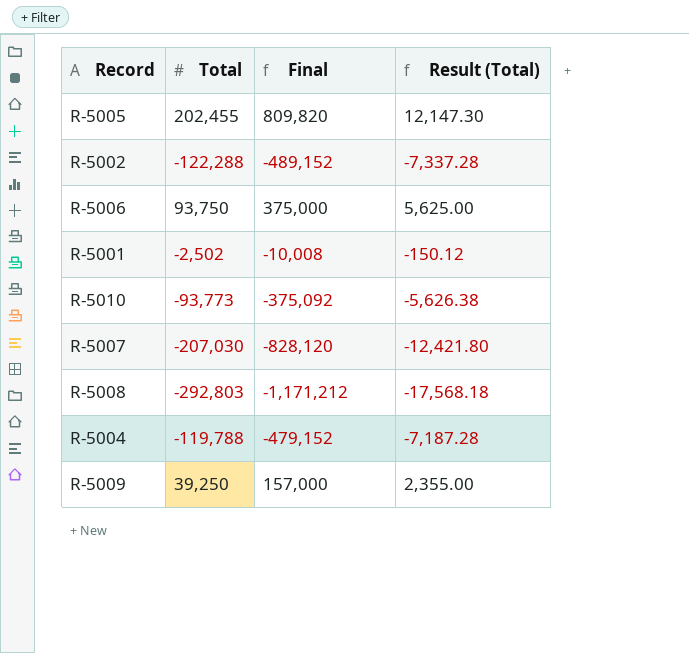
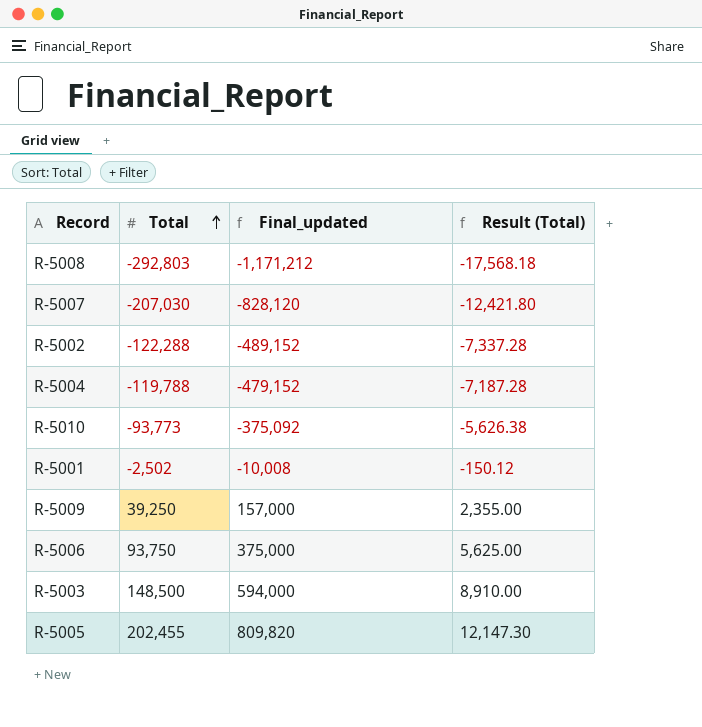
row order: none -> Total ascending
column name: Final -> Final_updated
row R-5003: none -> 148,500 | 594,000 | 8,910.00

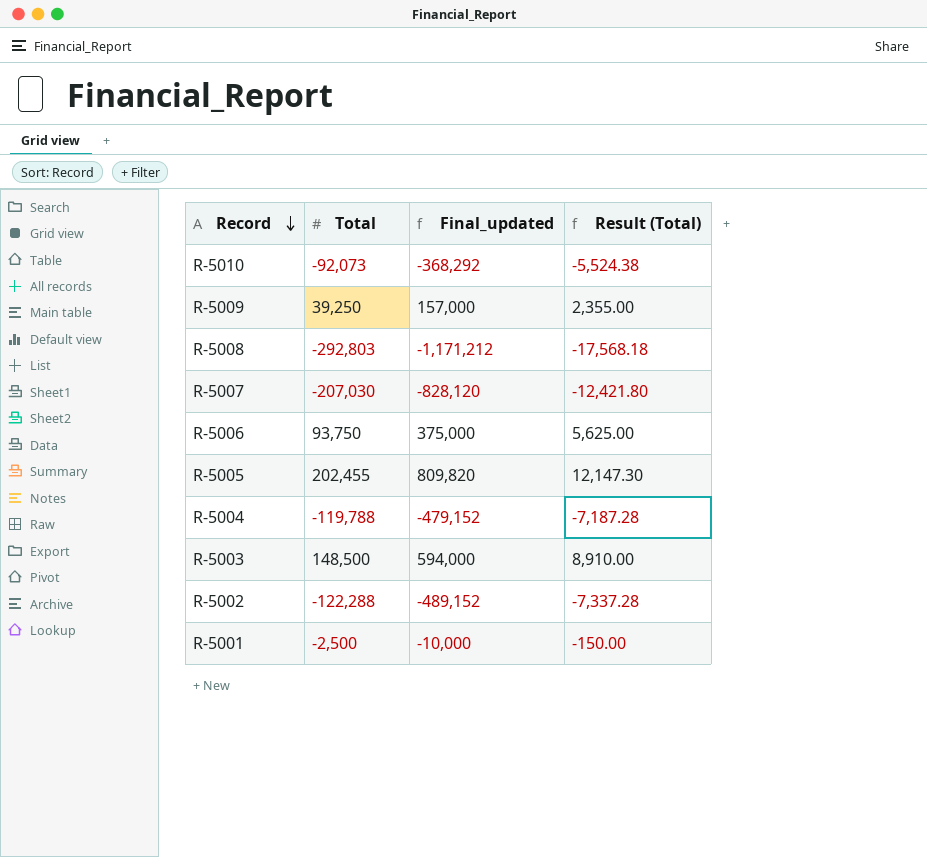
row order: Total ascending -> Record descending
R-5010 | Total: -93,773 -> -92,073
R-5010 | Final_updated: -375,092 -> -368,292
R-5010 | Result (Total): -5,626.38 -> -5,524.38
R-5001 | Total: -2,502 -> -2,500
R-5001 | Final_updated: -10,008 -> -10,000
R-5001 | Result (Total): -150.12 -> -150.00

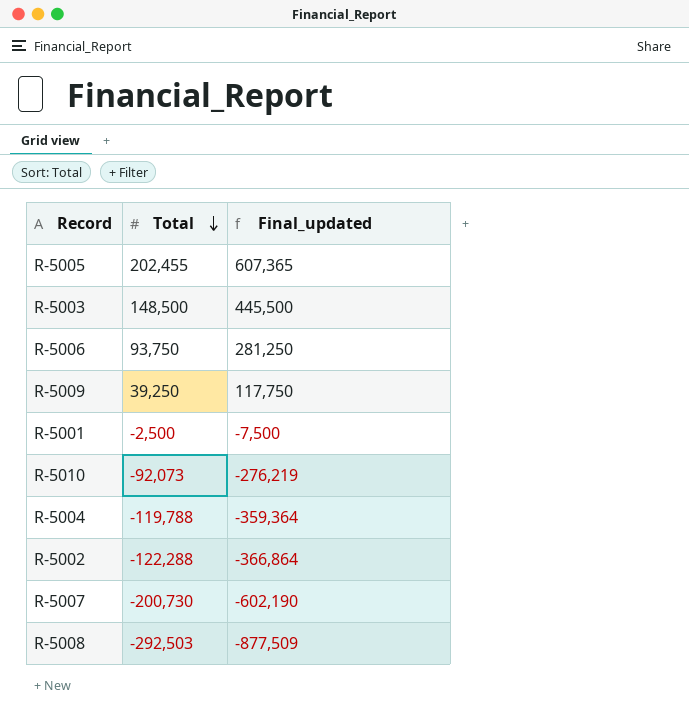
row order: Record descending -> Total descending
column Result (Total) | formula: [Total] * 0.06 -> none
column Final_updated | formula: [Total] * 4 -> [Total] * 3
R-5007 | Total: -207,030 -> -200,730
R-5008 | Total: -292,803 -> -292,503

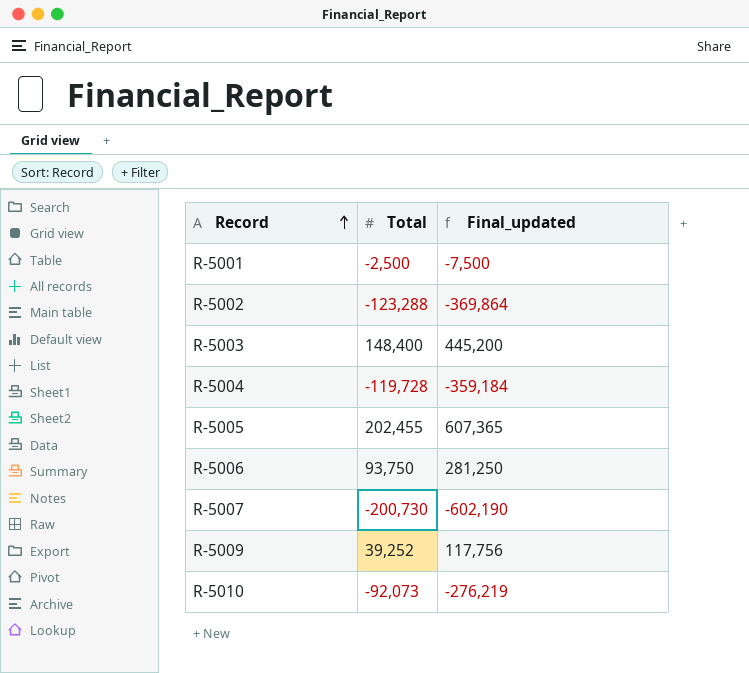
row order: Total descending -> Record ascending
row R-5008: -292,503 | -877,509 -> none
R-5002 | Total: -122,288 -> -123,288
R-5002 | Final_updated: -366,864 -> -369,864
R-5003 | Total: 148,500 -> 148,400
R-5003 | Final_updated: 445,500 -> 445,200
R-5004 | Total: -119,788 -> -119,728
R-5004 | Final_updated: -359,364 -> -359,184
R-5009 | Total: 39,250 -> 39,252
R-5009 | Final_updated: 117,750 -> 117,756

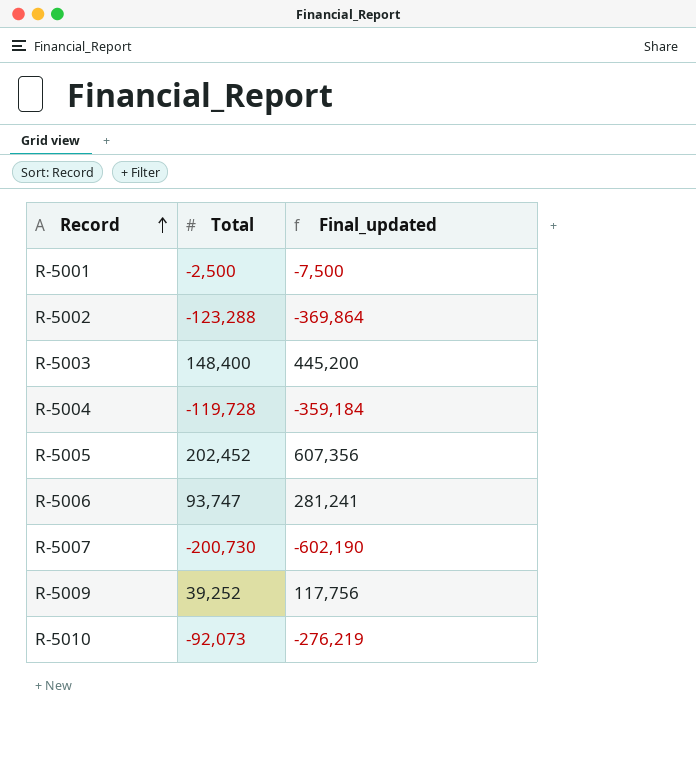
R-5005 | Total: 202,455 -> 202,452
R-5005 | Final_updated: 607,365 -> 607,356
R-5006 | Total: 93,750 -> 93,747
R-5006 | Final_updated: 281,250 -> 281,241

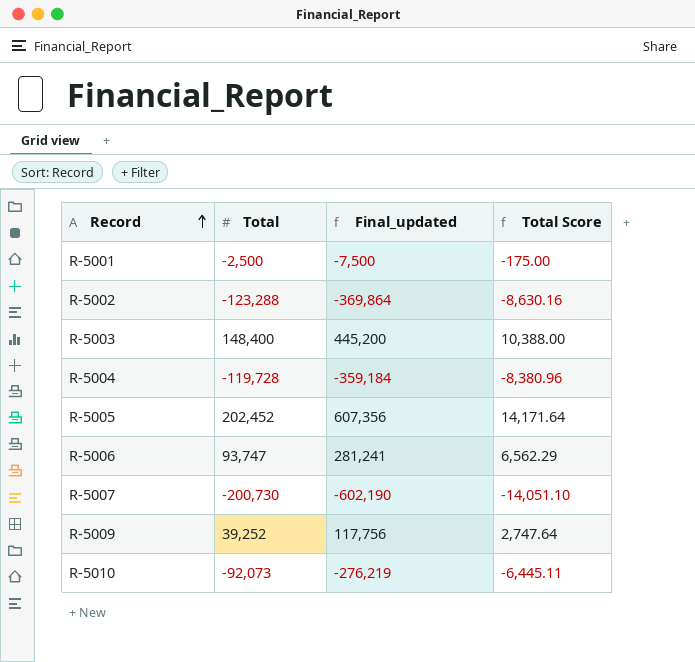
column Total Score | formula: none -> [Total] * 0.07

